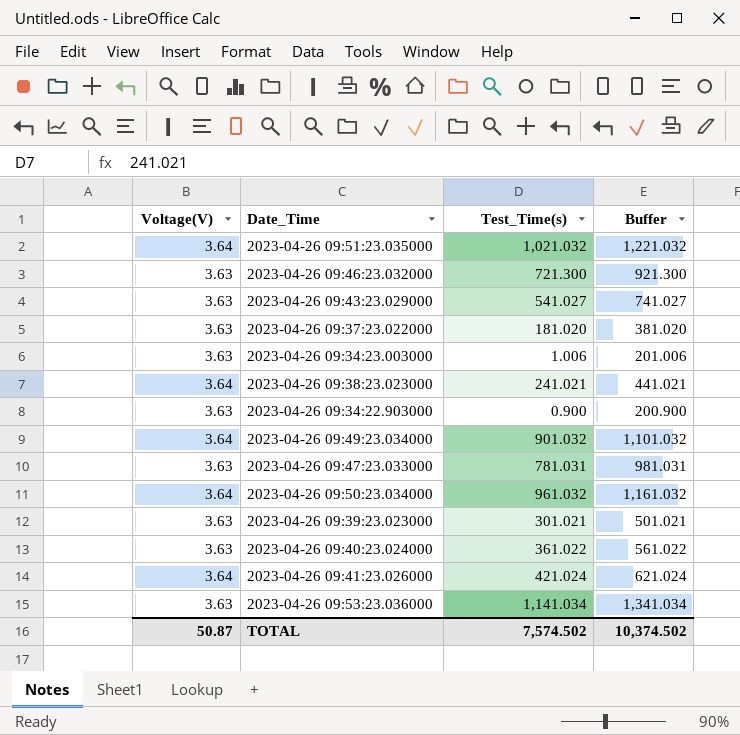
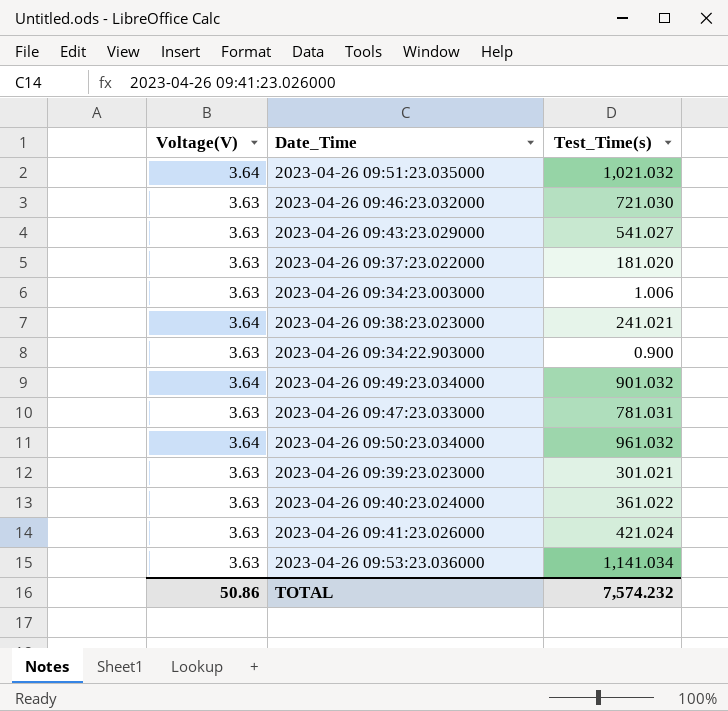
column Buffer | formula: [Test_Time(s)] + 200 -> none
2023-04-26 09:46:23.032000 | Test_Time(s): 721.300 -> 721.030
2023-04-26 09:41:23.026000 | Voltage(V): 3.64 -> 3.63
TOTAL | Voltage(V): 50.87 -> 50.86
TOTAL | Test_Time(s): 7,574.502 -> 7,574.232

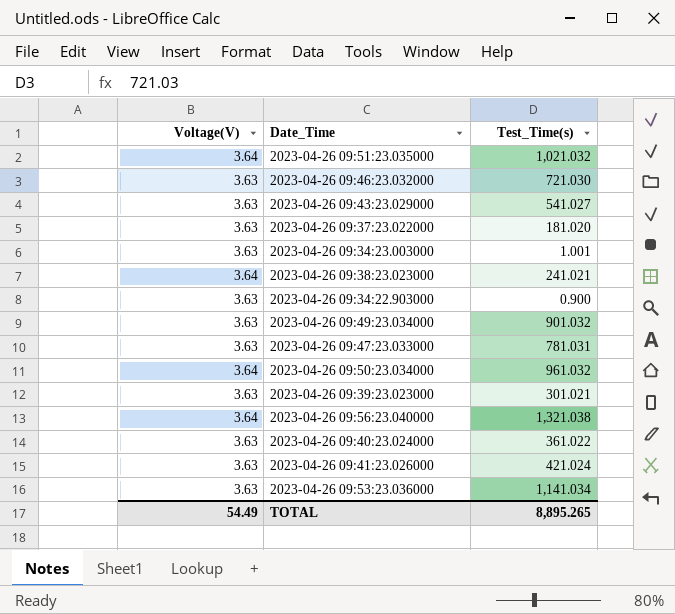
2023-04-26 09:34:23.003000 | Test_Time(s): 1.006 -> 1.001
2023-04-26 09:49:23.034000 | Voltage(V): 3.64 -> 3.63
row 2023-04-26 09:56:23.040000: none -> 3.64 | 1,321.038
TOTAL | Voltage(V): 50.86 -> 54.49
TOTAL | Test_Time(s): 7,574.232 -> 8,895.265

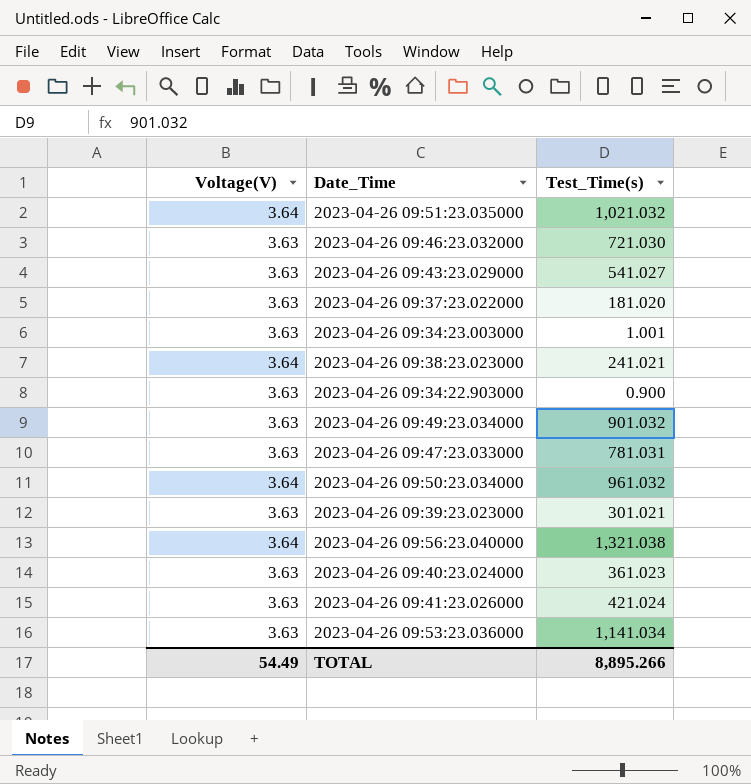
2023-04-26 09:40:23.024000 | Test_Time(s): 361.022 -> 361.023
TOTAL | Test_Time(s): 8,895.265 -> 8,895.266

